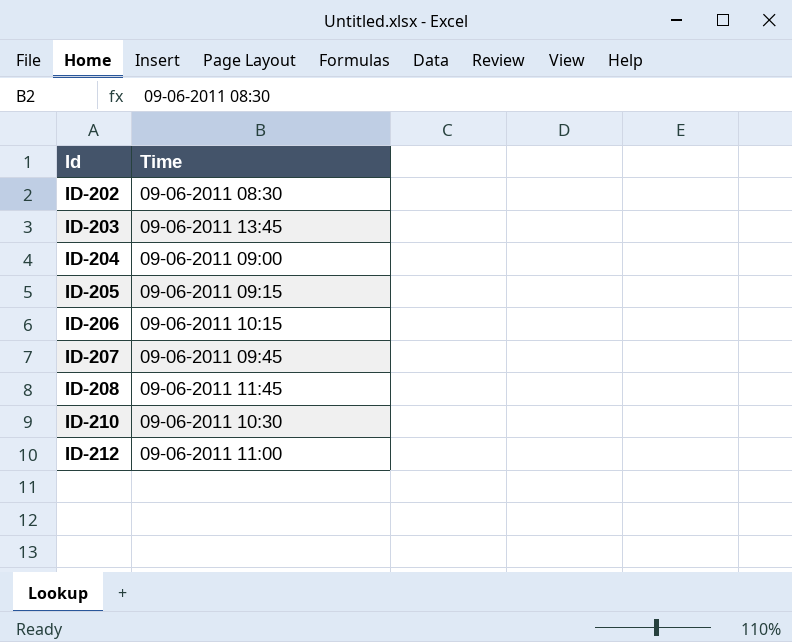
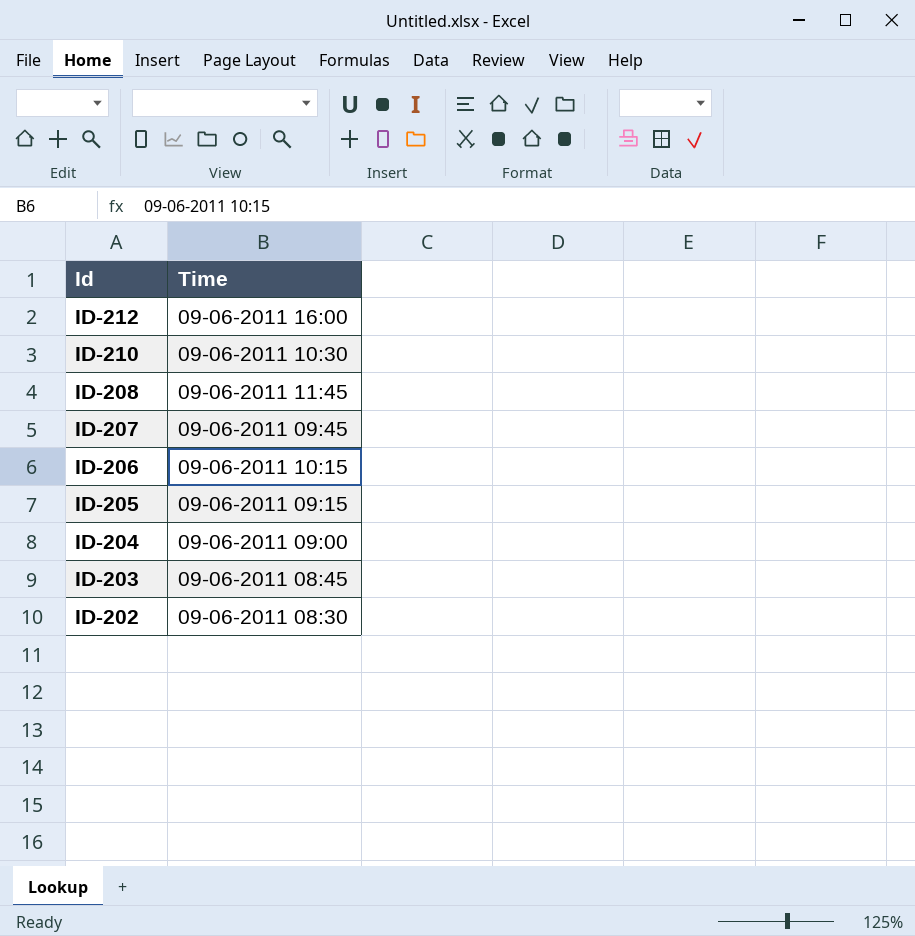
row order: Id ascending -> Id descending
ID-212 | Time: 09-06-2011 11:00 -> 09-06-2011 16:00
ID-203 | Time: 09-06-2011 13:45 -> 09-06-2011 08:45

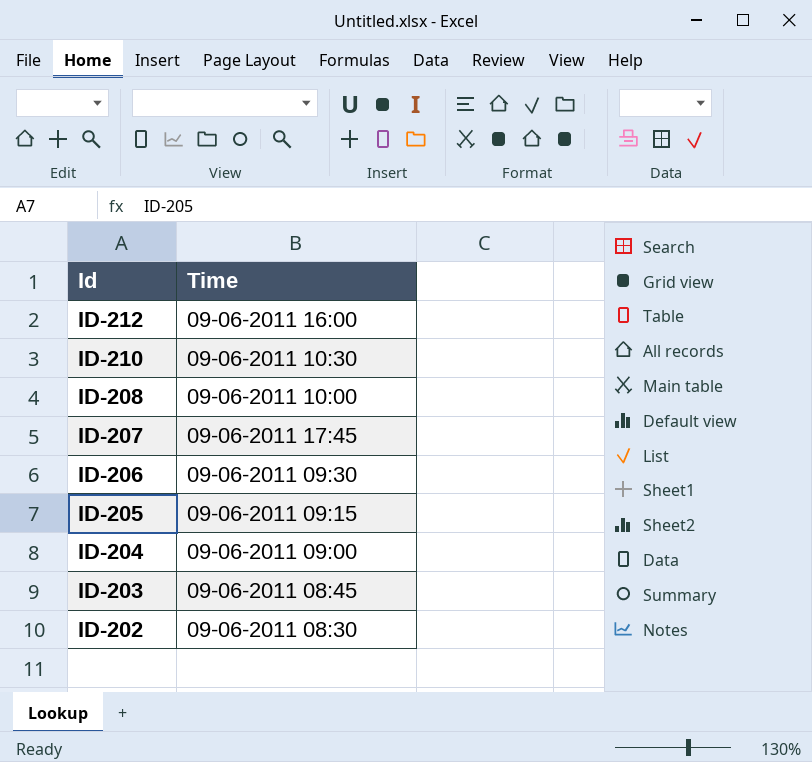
ID-208 | Time: 09-06-2011 11:45 -> 09-06-2011 10:00
ID-207 | Time: 09-06-2011 09:45 -> 09-06-2011 17:45
ID-206 | Time: 09-06-2011 10:15 -> 09-06-2011 09:30

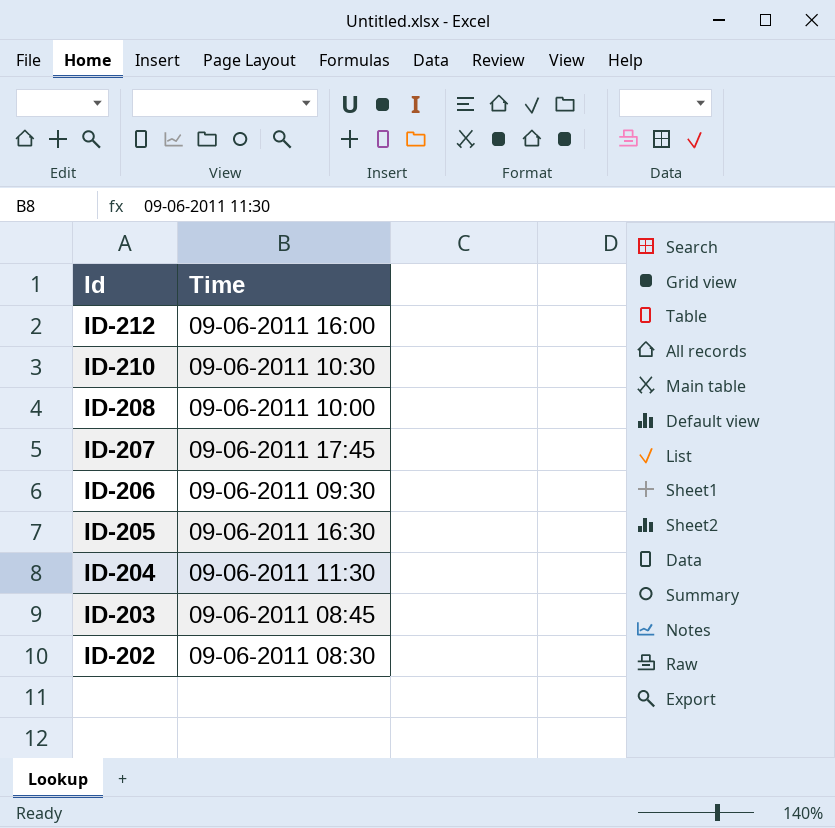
ID-205 | Time: 09-06-2011 09:15 -> 09-06-2011 16:30
ID-204 | Time: 09-06-2011 09:00 -> 09-06-2011 11:30

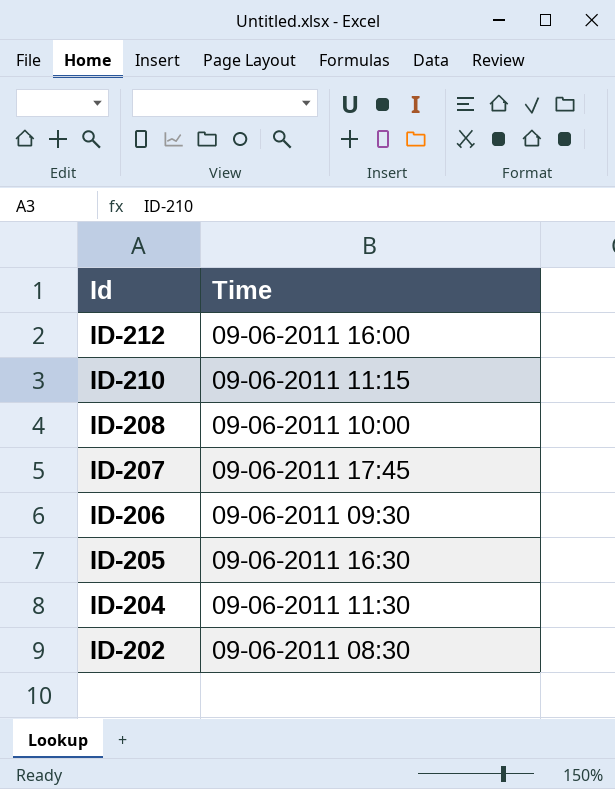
row ID-203: 09-06-2011 08:45 -> none
ID-210 | Time: 09-06-2011 10:30 -> 09-06-2011 11:15

